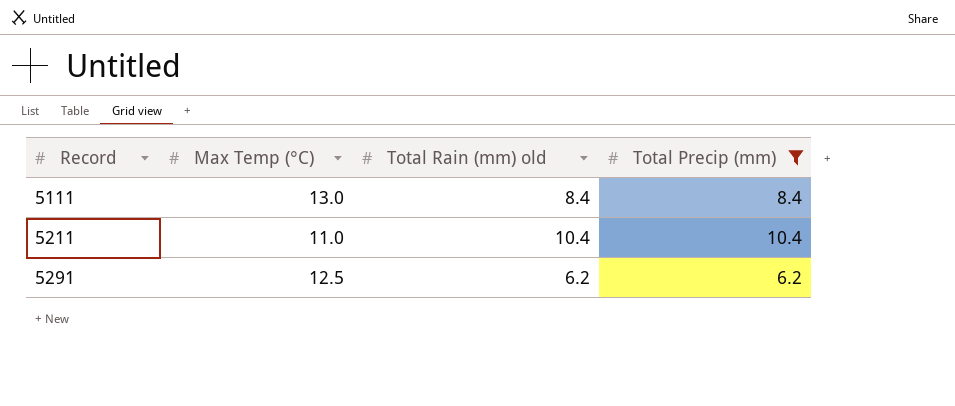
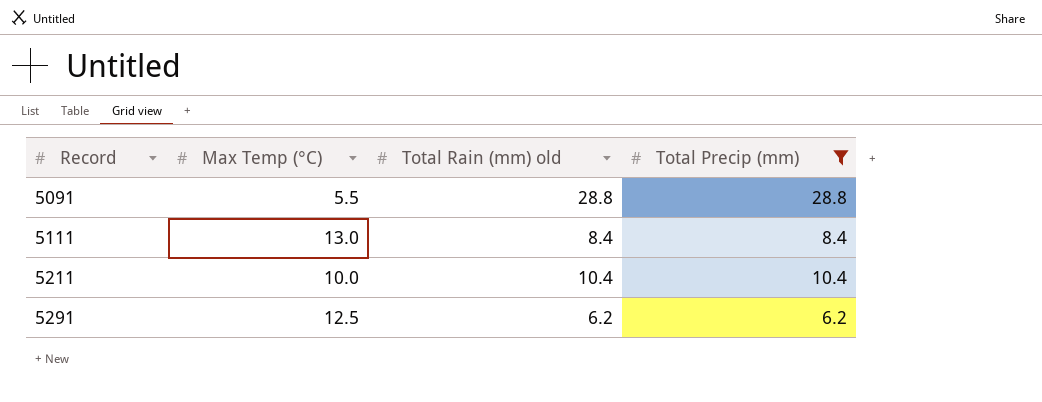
row 5091: none -> 5.5 | 28.8 | 28.8
5211 | Max Temp (°C): 11.0 -> 10.0

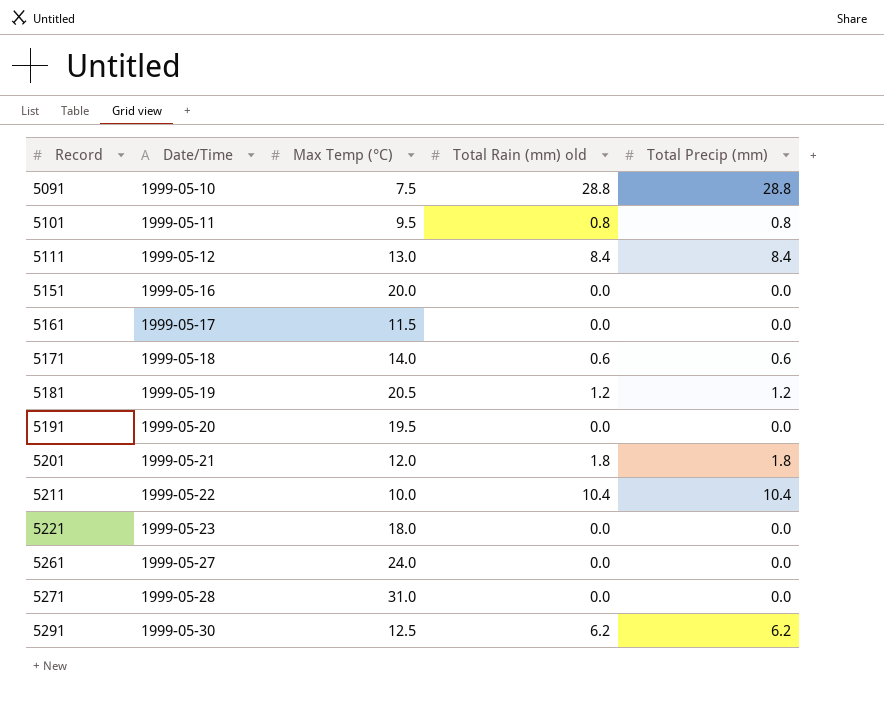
filter: Total Precip (mm) >= 6.2 -> none
column Date/Time | position: none -> 2
5091 | Max Temp (°C): 5.5 -> 7.5

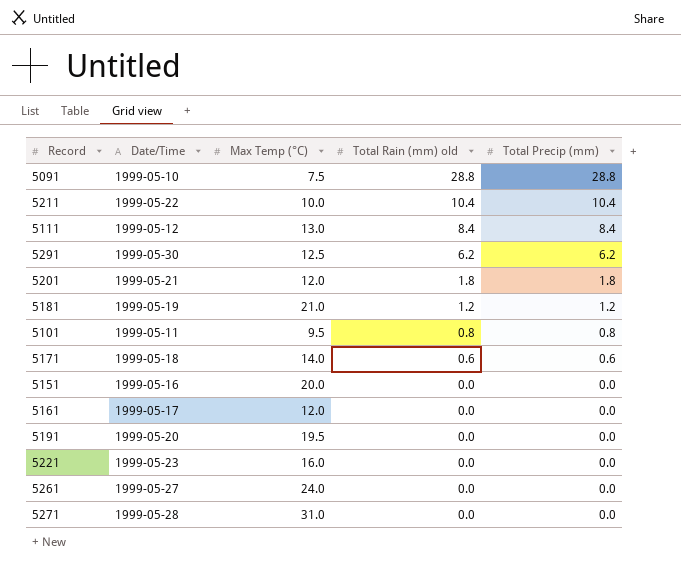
row order: Record ascending -> Total Rain (mm) old descending
5181 | Max Temp (°C): 20.5 -> 21.0
5161 | Max Temp (°C): 11.5 -> 12.0
5221 | Max Temp (°C): 18.0 -> 16.0

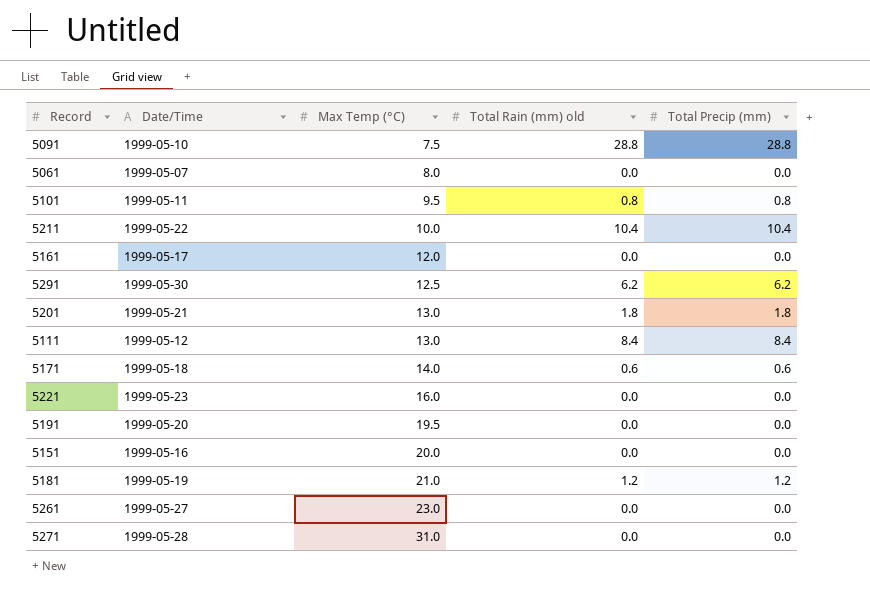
row order: Total Rain (mm) old descending -> Max Temp (°C) ascending
row 5061: none -> 1999-05-07 | 8.0 | 0.0 | 0.0
5201 | Max Temp (°C): 12.0 -> 13.0
5261 | Max Temp (°C): 24.0 -> 23.0

